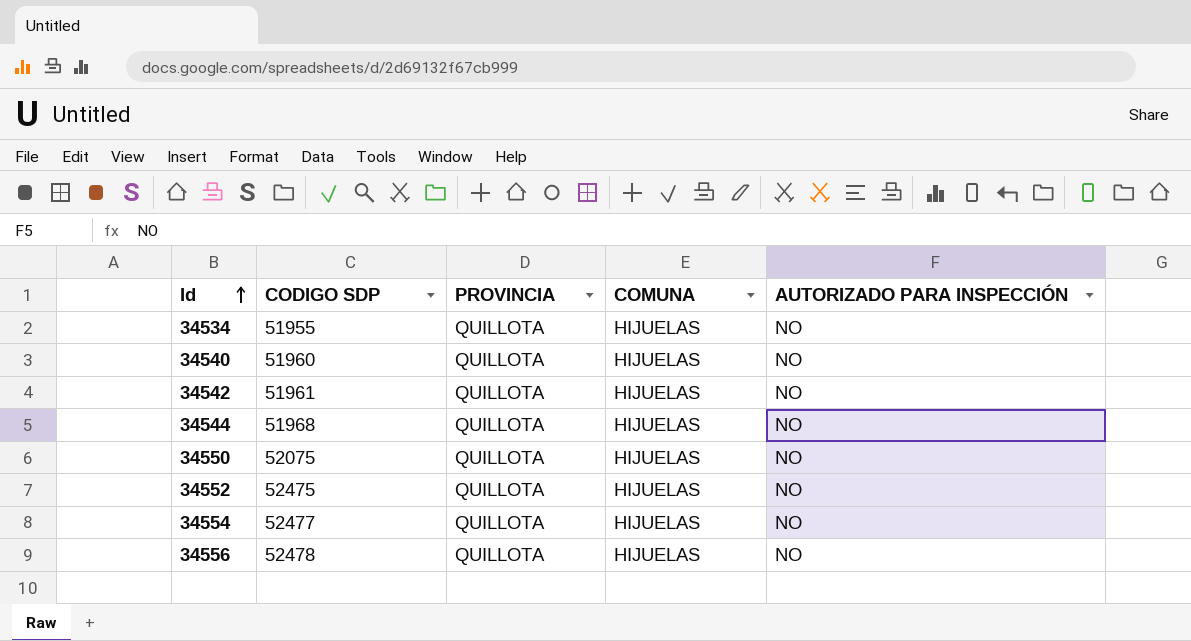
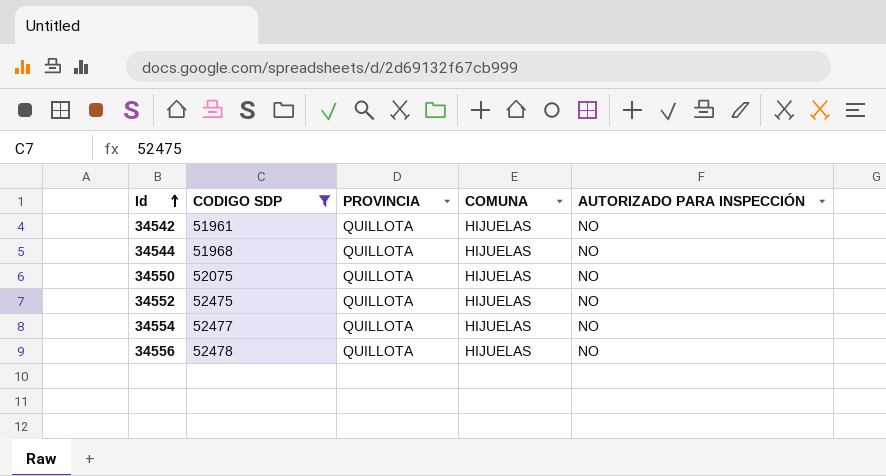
filter: none -> CODIGO SDP >= 51961

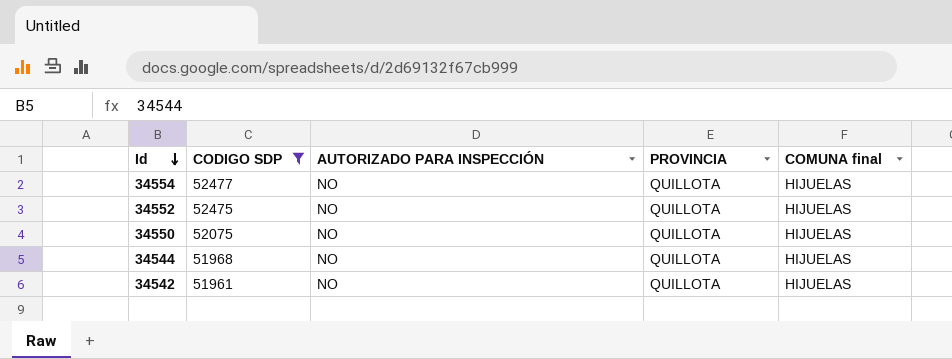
row order: Id ascending -> Id descending
column AUTORIZADO PARA INSPECCIÓN | position: 5 -> 3
column name: COMUNA -> COMUNA final
row 34556: 52478 | QUILLOTA | HIJUELAS | NO -> none

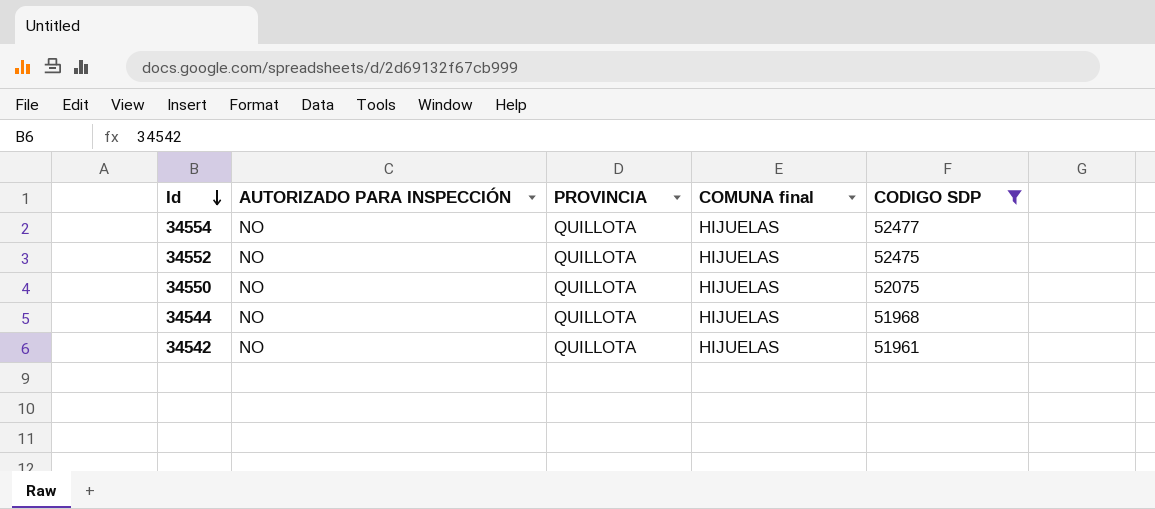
column CODIGO SDP | position: 2 -> 5

